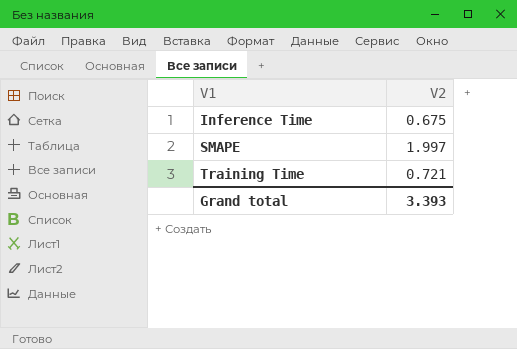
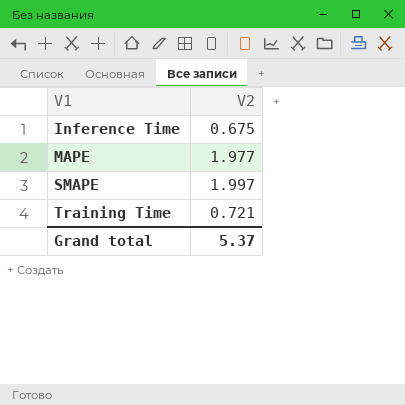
row MAPE: none -> 1.977
Grand total | V2: 3.393 -> 5.37

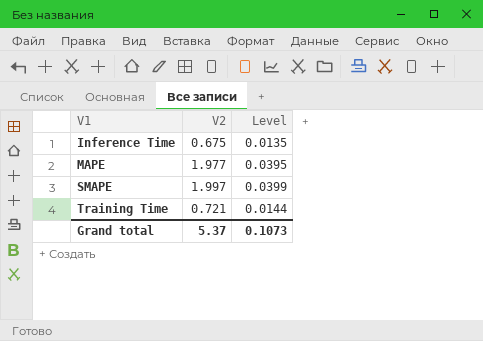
column Level | formula: none -> [V2] * 0.02

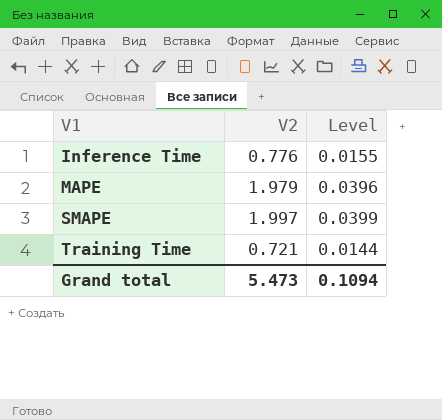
Inference Time | V2: 0.675 -> 0.776
Inference Time | Level: 0.0135 -> 0.0155
MAPE | V2: 1.977 -> 1.979
MAPE | Level: 0.0395 -> 0.0396
Grand total | V2: 5.37 -> 5.473
Grand total | Level: 0.1073 -> 0.1094

